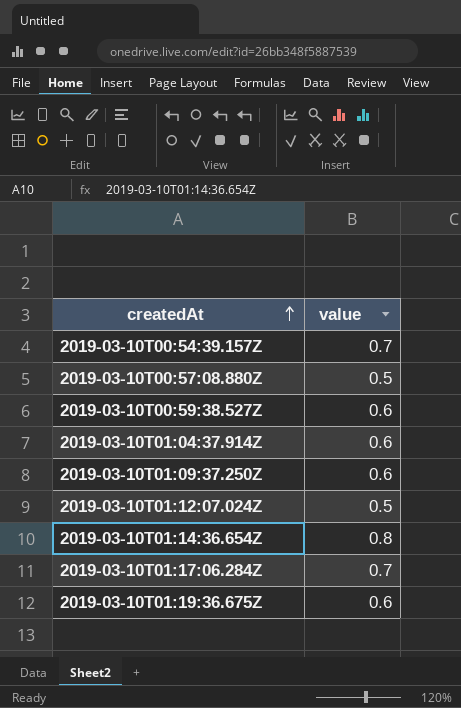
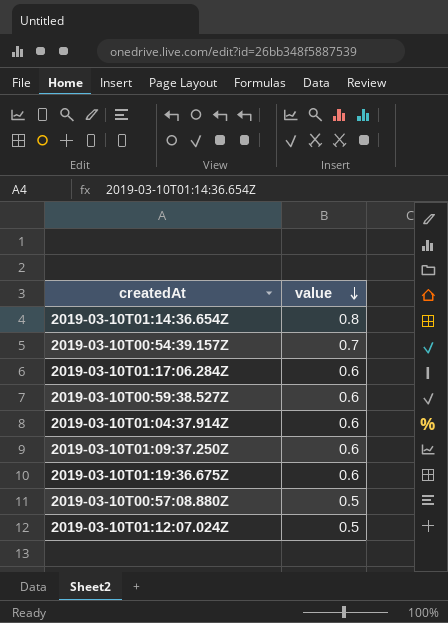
row order: createdAt ascending -> value descending
2019-03-10T01:17:06.284Z | value: 0.7 -> 0.6

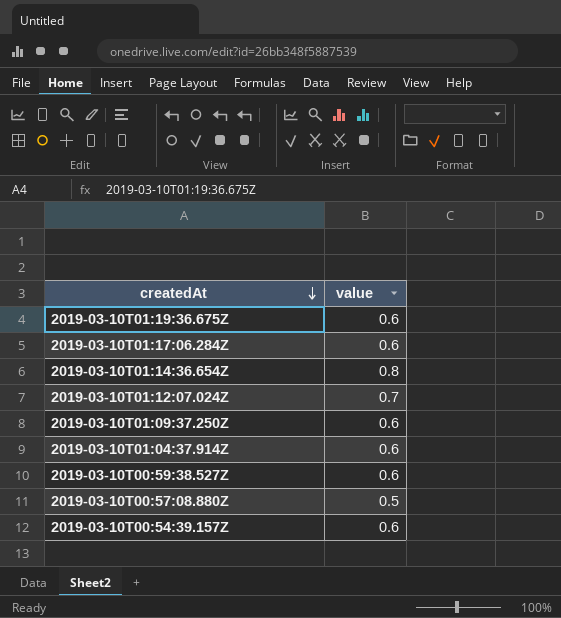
row order: value descending -> createdAt descending
2019-03-10T01:12:07.024Z | value: 0.5 -> 0.7
2019-03-10T00:54:39.157Z | value: 0.7 -> 0.6

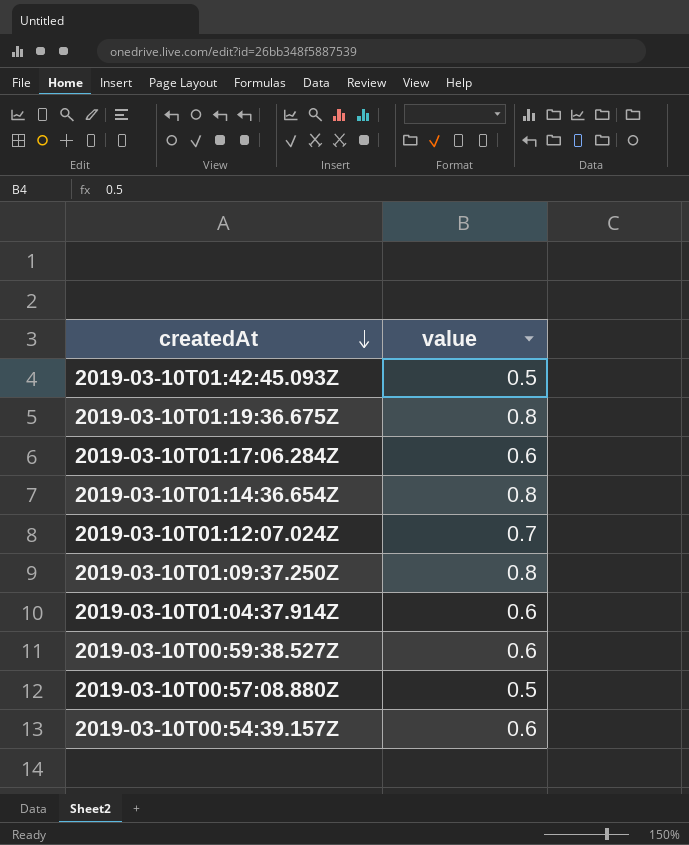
row 2019-03-10T01:42:45.093Z: none -> 0.5
2019-03-10T01:19:36.675Z | value: 0.6 -> 0.8
2019-03-10T01:09:37.250Z | value: 0.6 -> 0.8

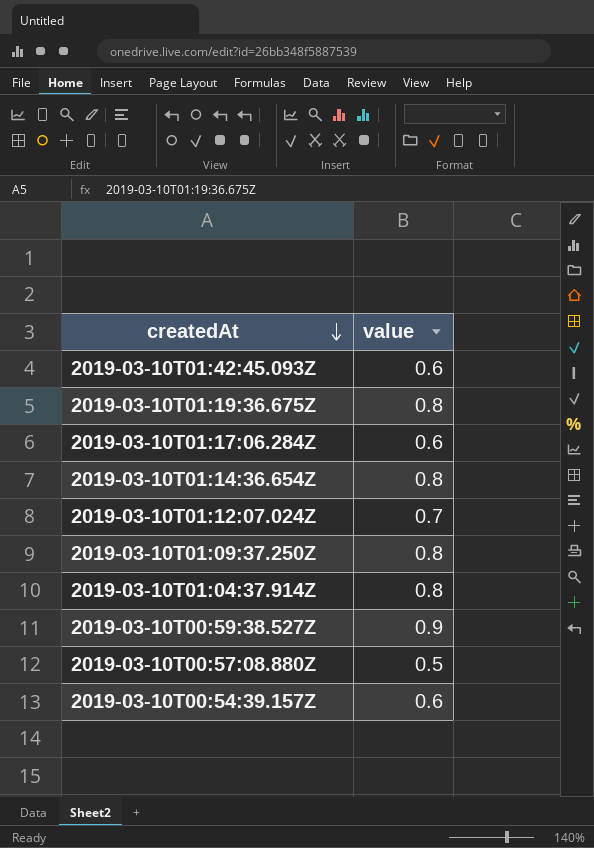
2019-03-10T01:42:45.093Z | value: 0.5 -> 0.6
2019-03-10T01:04:37.914Z | value: 0.6 -> 0.8
2019-03-10T00:59:38.527Z | value: 0.6 -> 0.9

